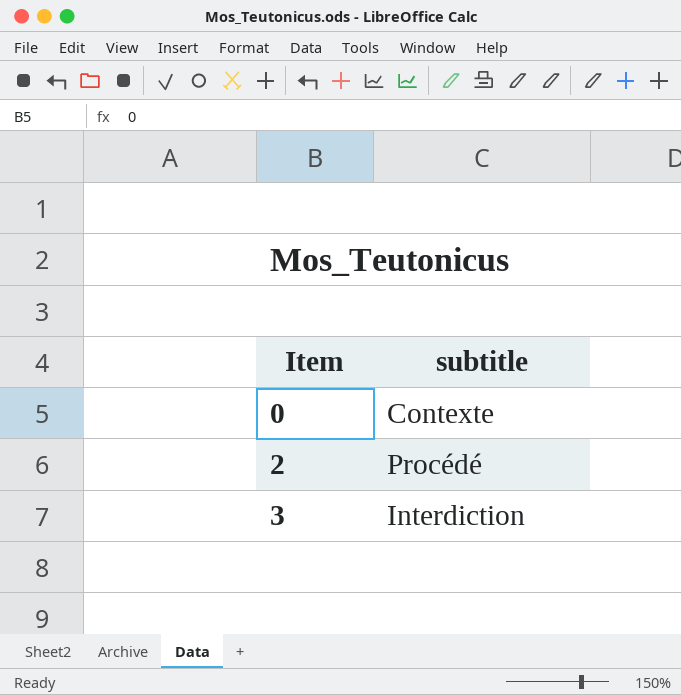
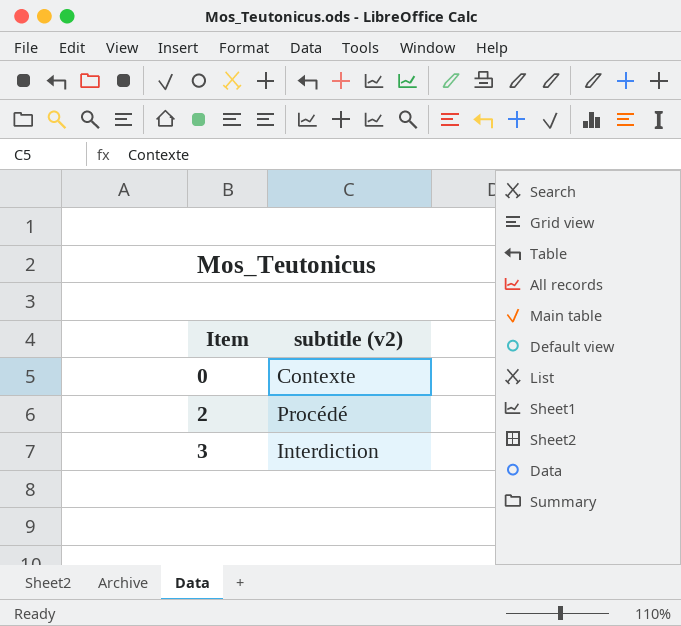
column name: subtitle -> subtitle (v2)

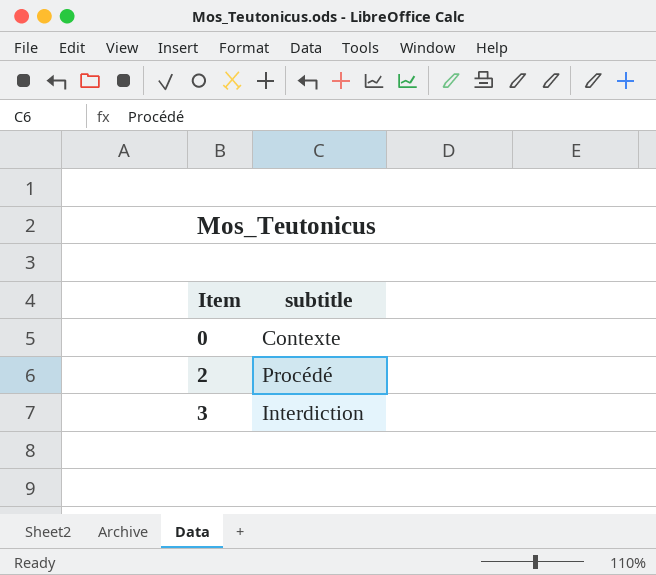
column name: subtitle (v2) -> subtitle

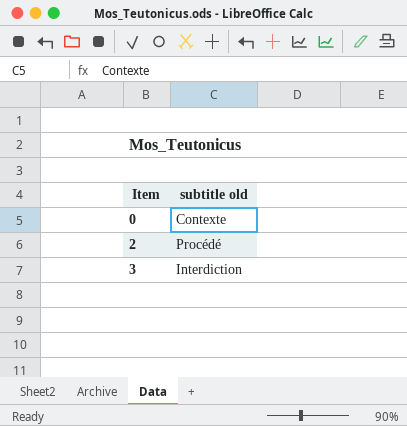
column name: subtitle -> subtitle old

